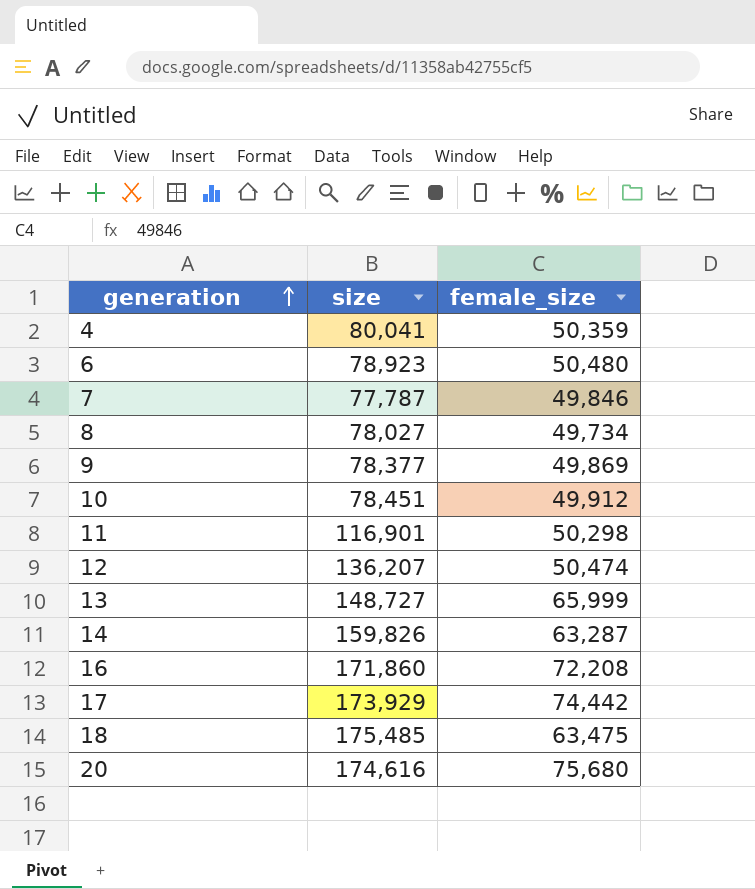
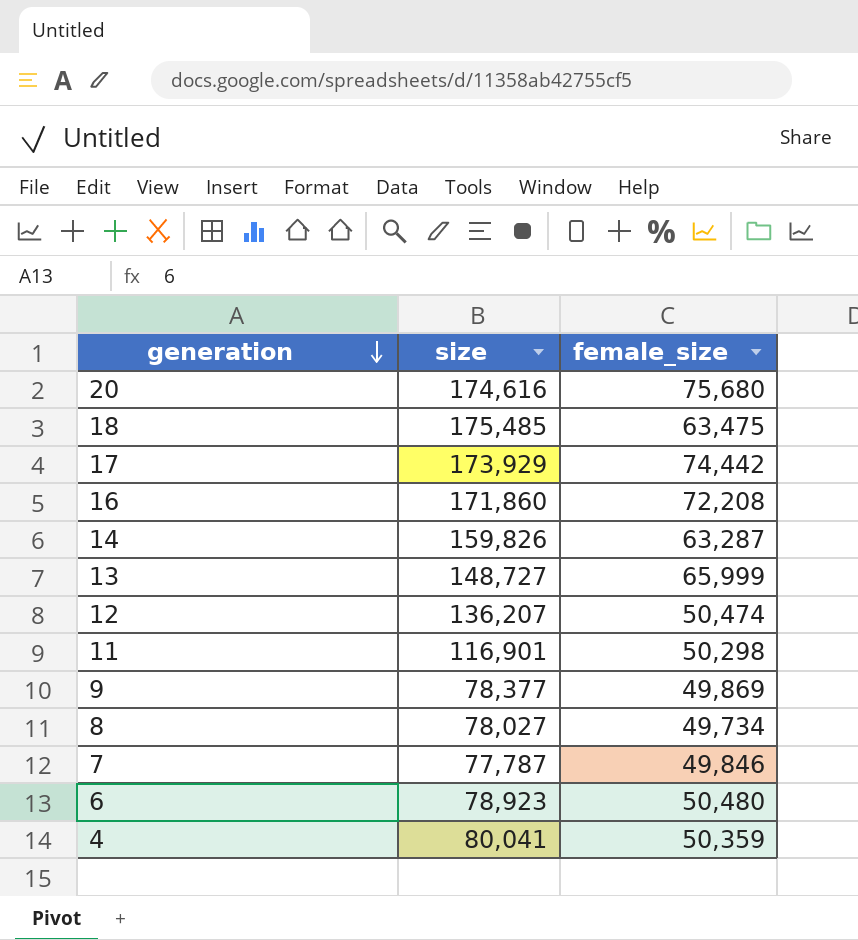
row order: generation ascending -> generation descending
row 10: 78,451 | 49,912 -> none

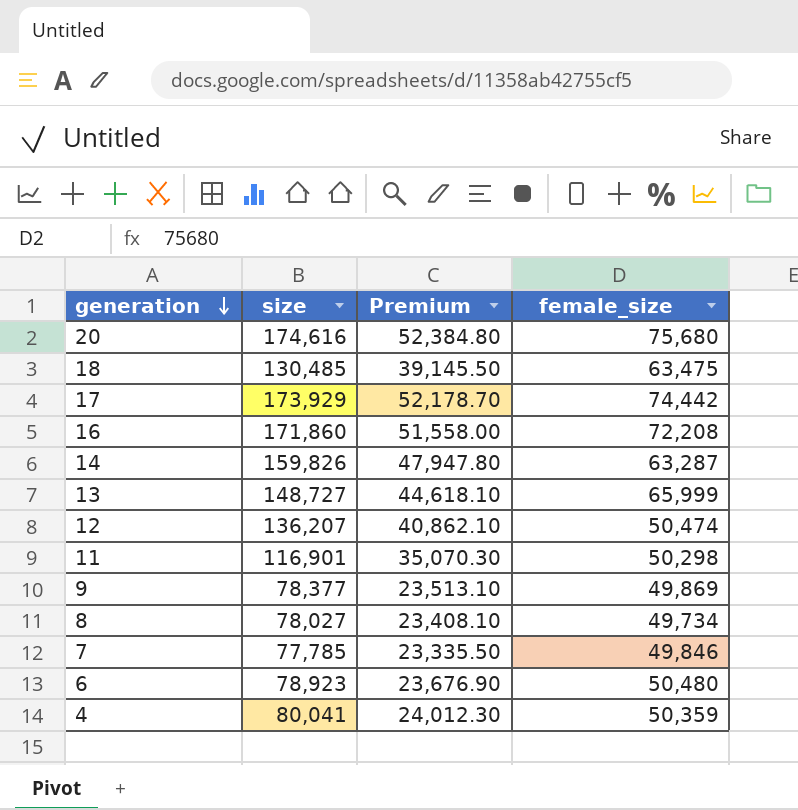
column Premium | formula: none -> [size] * 0.3
18 | size: 175,485 -> 130,485
7 | size: 77,787 -> 77,785

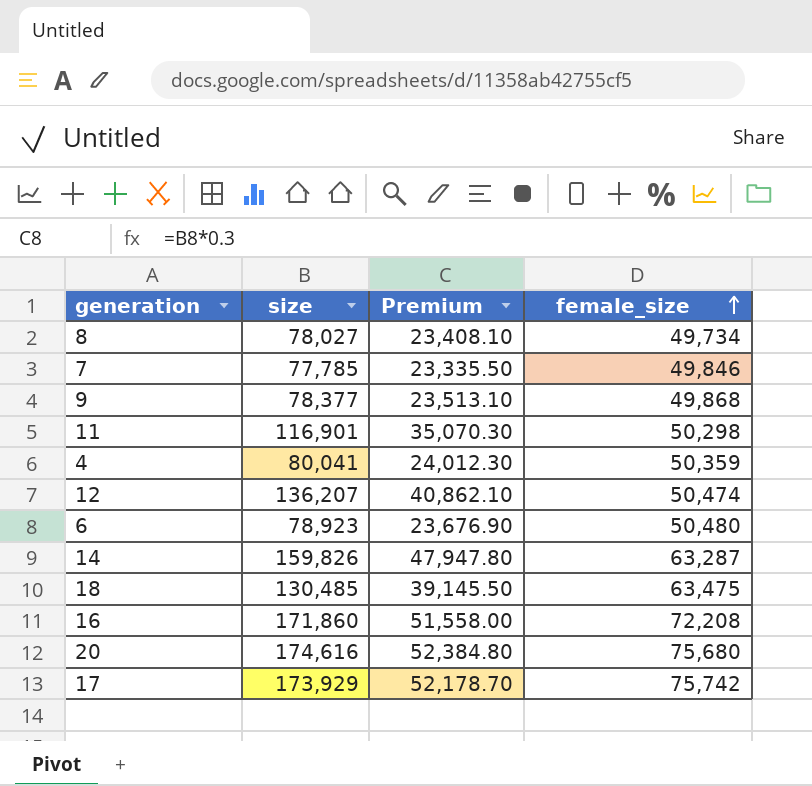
row order: generation descending -> female_size ascending
row 13: 148,727 | 44,618.10 | 65,999 -> none
9 | female_size: 49,869 -> 49,868
17 | female_size: 74,442 -> 75,742

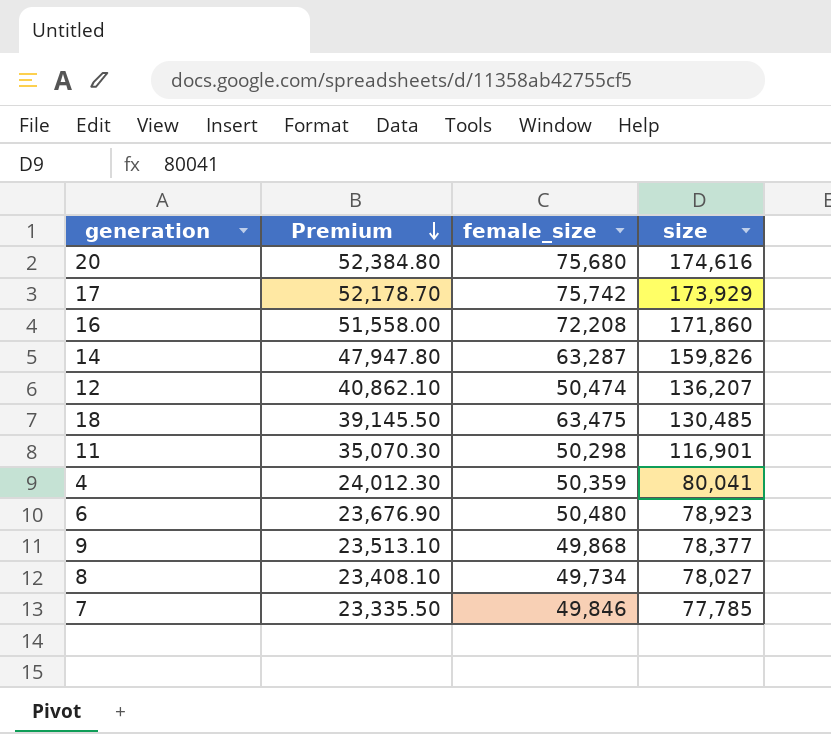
row order: female_size ascending -> Premium descending
column size | position: 2 -> 4

